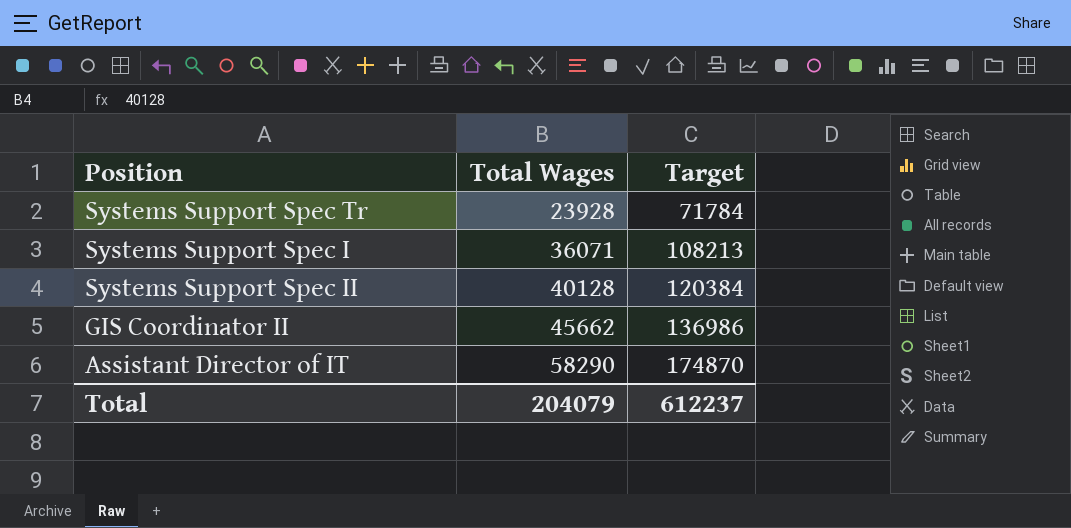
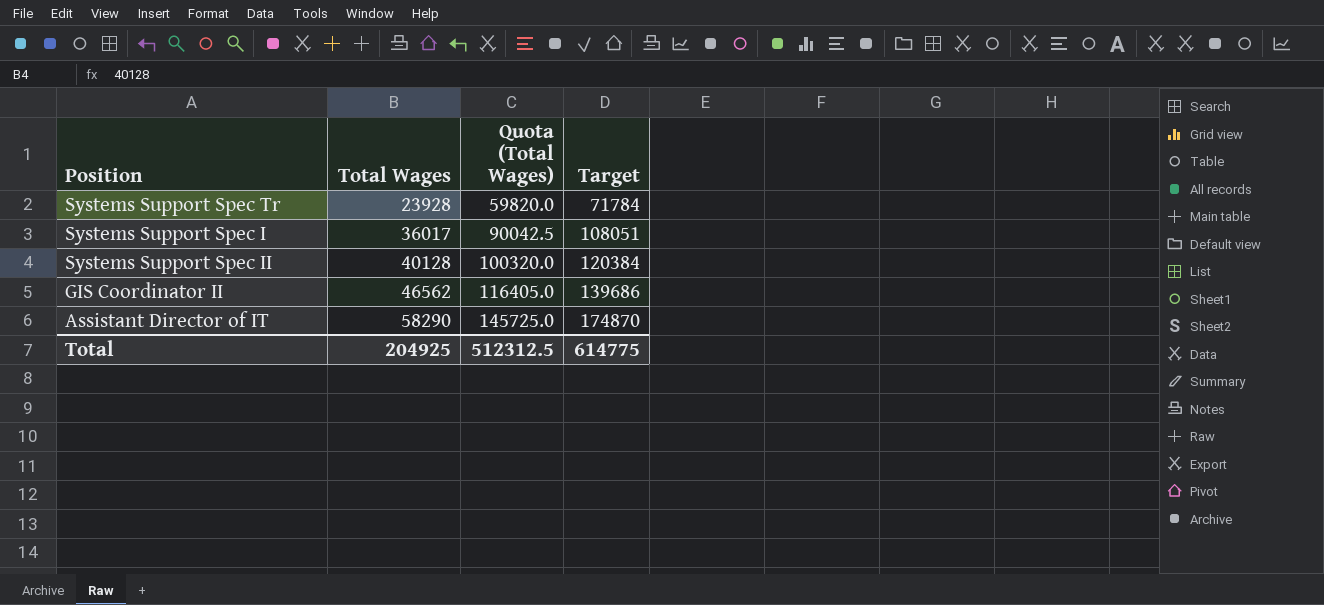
column Quota (Total Wages) | formula: none -> [Total Wages] * 2.5
Systems Support Spec I | Total Wages: 36071 -> 36017
Systems Support Spec I | Target: 108213 -> 108051
GIS Coordinator II | Total Wages: 45662 -> 46562
GIS Coordinator II | Target: 136986 -> 139686
Total | Total Wages: 204079 -> 204925
Total | Target: 612237 -> 614775

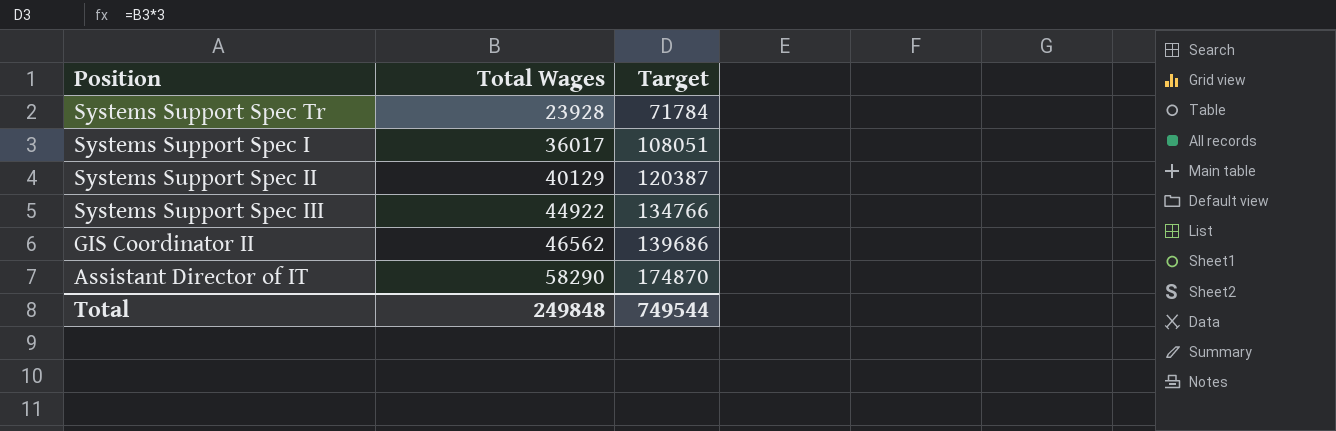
column Quota (Total Wages) | formula: [Total Wages] * 2.5 -> none
Systems Support Spec II | Total Wages: 40128 -> 40129
Systems Support Spec II | Target: 120384 -> 120387
row Systems Support Spec III: none -> 44922 | 134766
Total | Total Wages: 204925 -> 249848
Total | Target: 614775 -> 749544

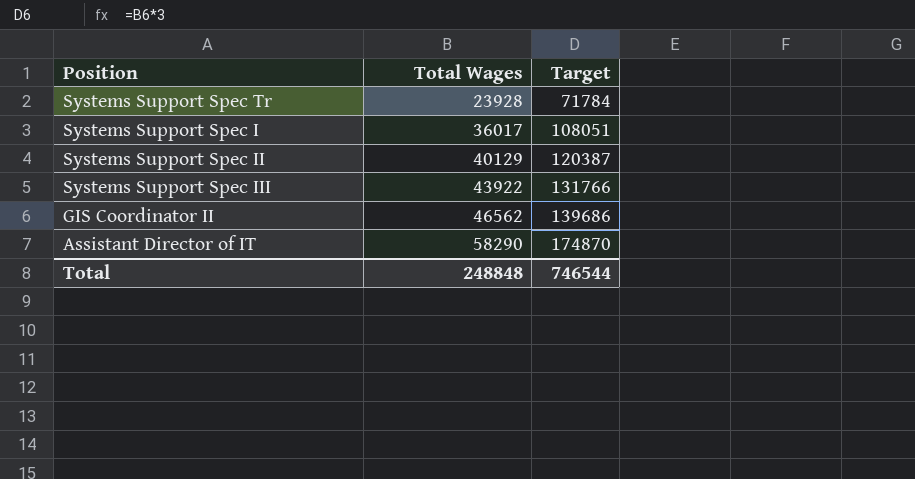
Systems Support Spec III | Total Wages: 44922 -> 43922
Systems Support Spec III | Target: 134766 -> 131766
Total | Total Wages: 249848 -> 248848
Total | Target: 749544 -> 746544

